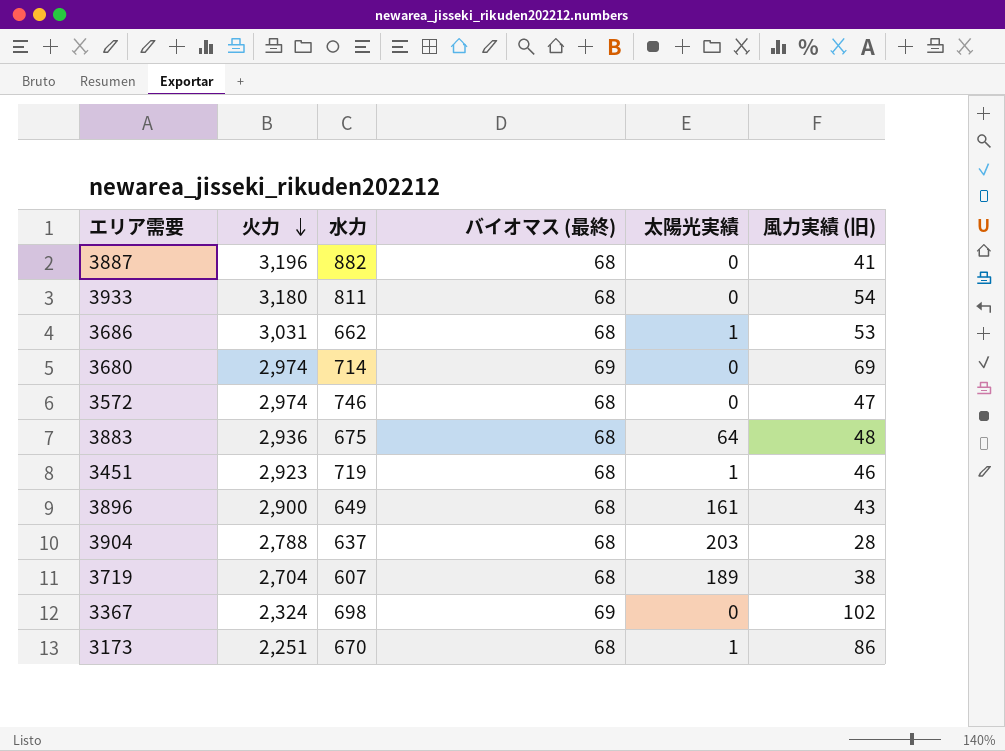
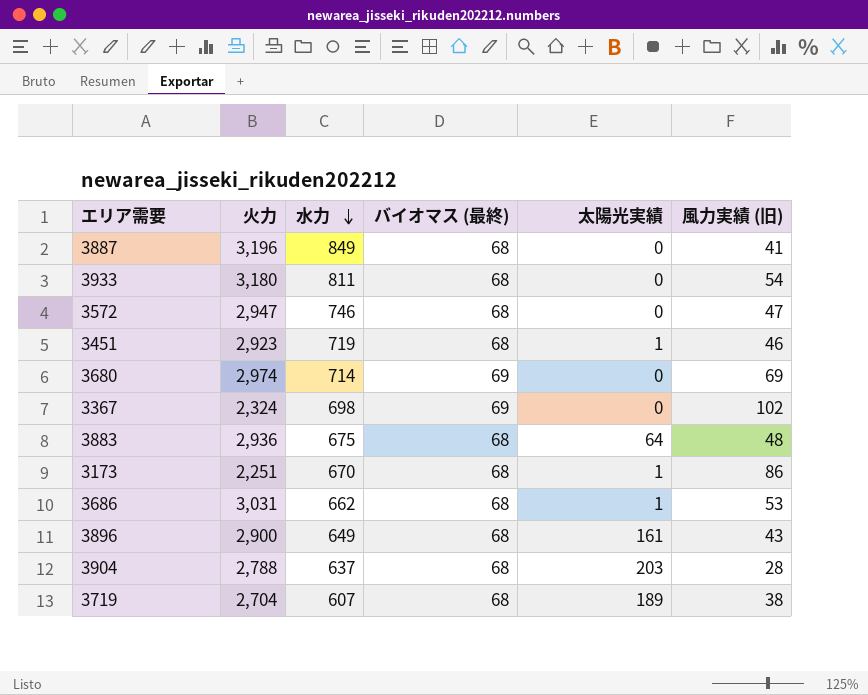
row order: 火力 descending -> 水力 descending
3887 | 水力: 882 -> 849
3572 | 火力: 2,974 -> 2,947

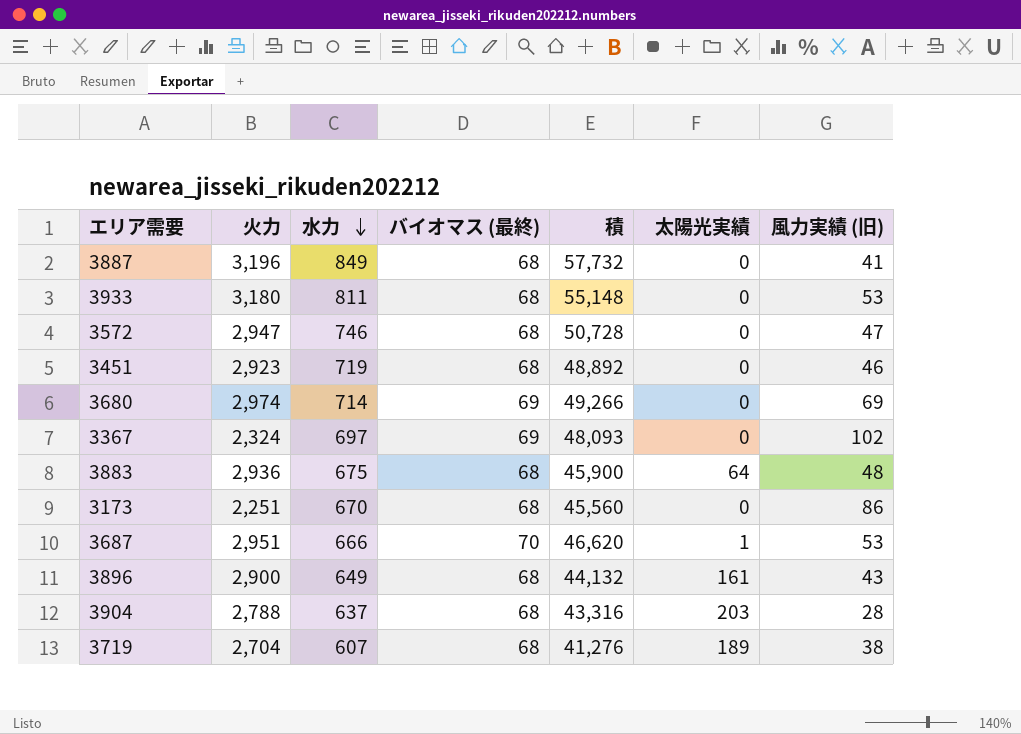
column 積 | formula: none -> [水力] * [バイオマス (最終)]
row 3686: 3,031 | 662 | 68 | 1 | 53 -> none
3933 | 風力実績 (旧): 54 -> 53
3451 | 太陽光実績: 1 -> 0
3367 | 水力: 698 -> 697
3173 | 太陽光実績: 1 -> 0
row 3687: none -> 2,951 | 666 | 70 | 46,620 | 1 | 53

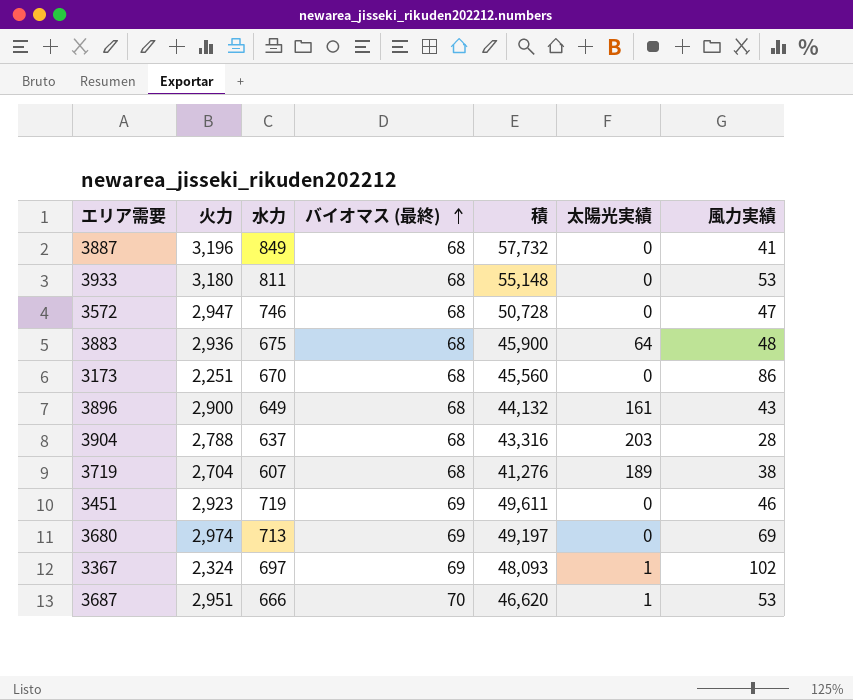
row order: 水力 descending -> バイオマス (最終) ascending
column name: 風力実績 (旧) -> 風力実績
3451 | バイオマス (最終): 68 -> 69
3451 | 積: 48,892 -> 49,611
3680 | 水力: 714 -> 713
3680 | 積: 49,266 -> 49,197
3367 | 太陽光実績: 0 -> 1

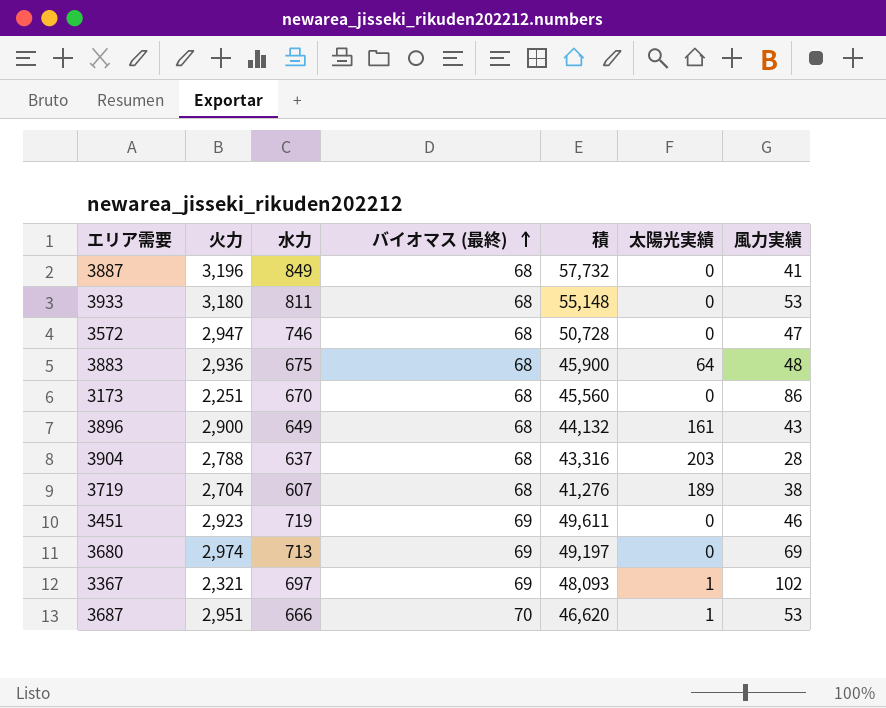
3367 | 火力: 2,324 -> 2,321

